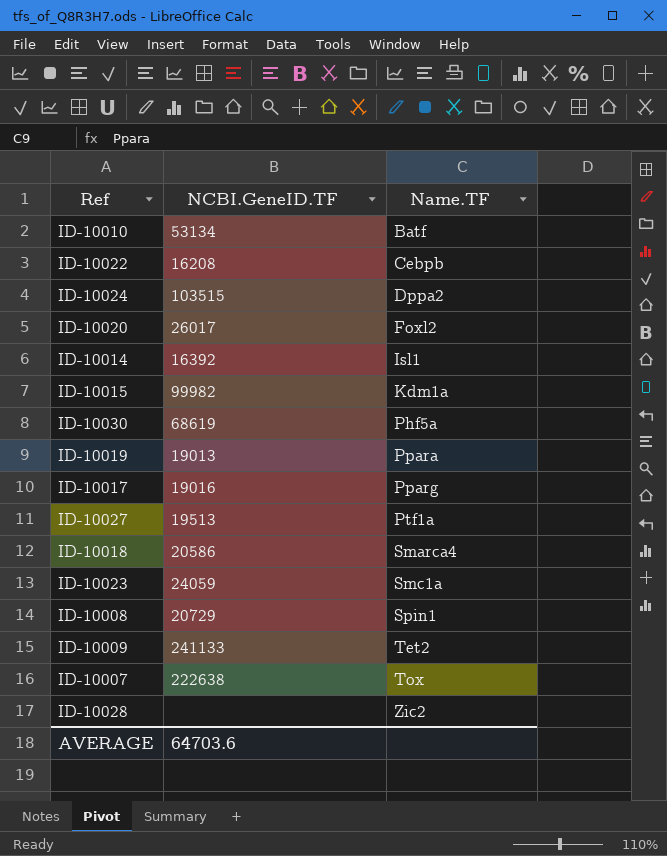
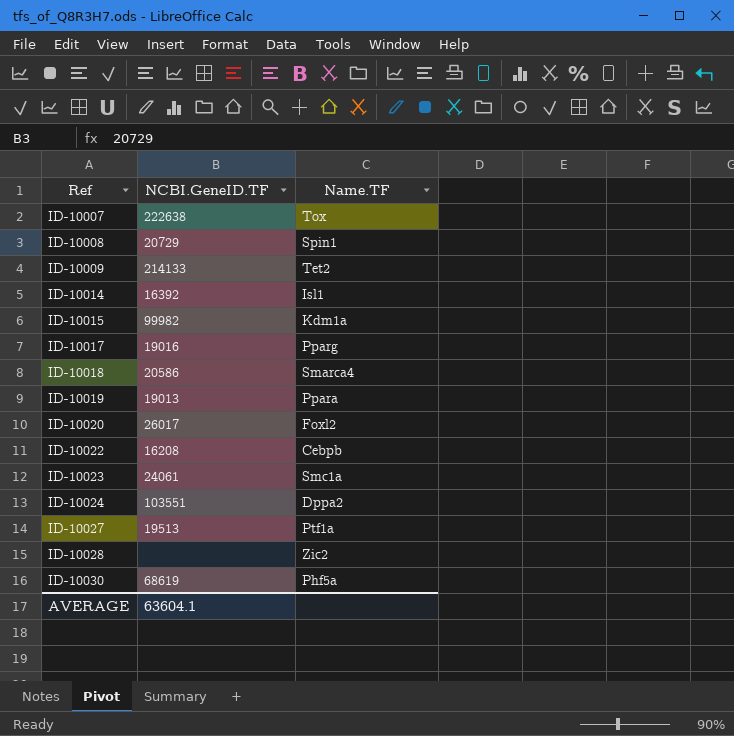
row order: Name.TF ascending -> Ref ascending
row ID-10010: 53134 | Batf -> none
ID-10009 | NCBI.GeneID.TF: 241133 -> 214133
ID-10023 | NCBI.GeneID.TF: 24059 -> 24061
ID-10024 | NCBI.GeneID.TF: 103515 -> 103551
AVERAGE | NCBI.GeneID.TF: 64703.6 -> 63604.1

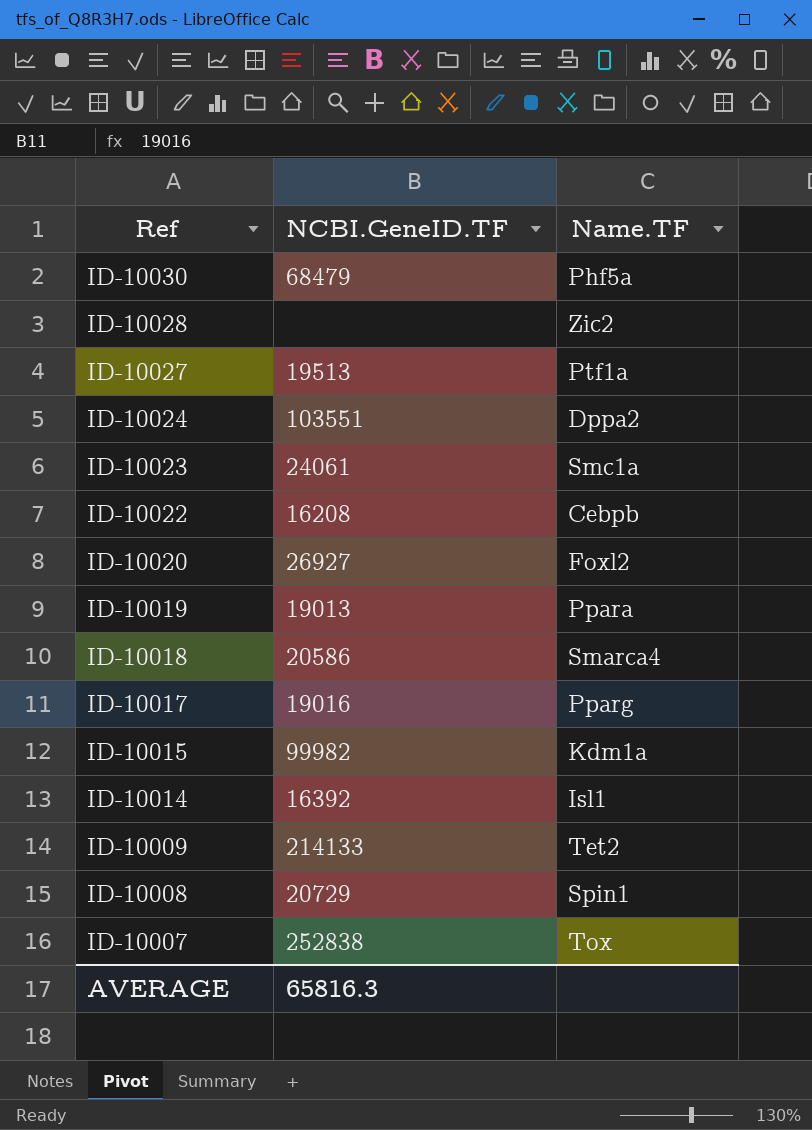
row order: Ref ascending -> Ref descending
ID-10030 | NCBI.GeneID.TF: 68619 -> 68479
ID-10020 | NCBI.GeneID.TF: 26017 -> 26927
ID-10007 | NCBI.GeneID.TF: 222638 -> 252838
AVERAGE | NCBI.GeneID.TF: 63604.1 -> 65816.3

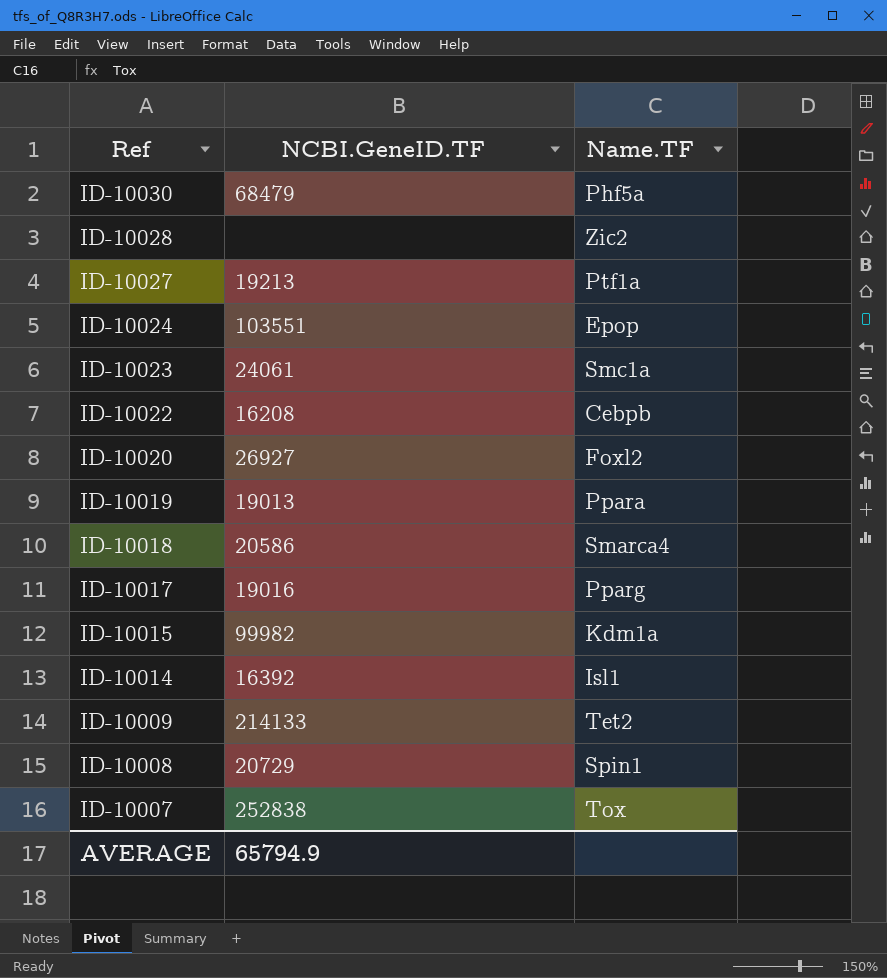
ID-10027 | NCBI.GeneID.TF: 19513 -> 19213
ID-10024 | Name.TF: Dppa2 -> Epop
AVERAGE | NCBI.GeneID.TF: 65816.3 -> 65794.9

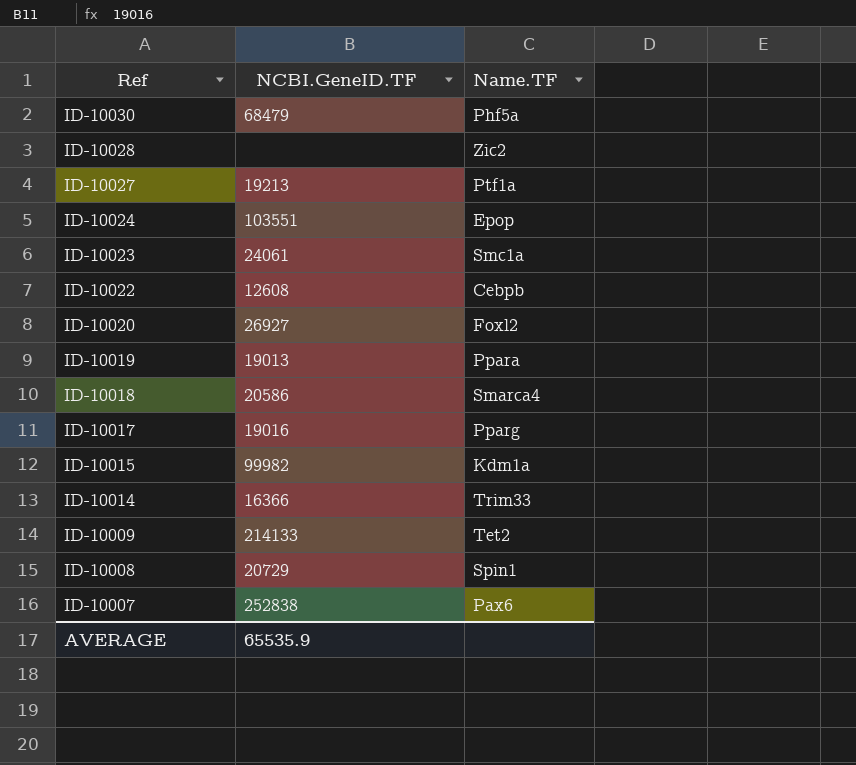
ID-10022 | NCBI.GeneID.TF: 16208 -> 12608
ID-10014 | NCBI.GeneID.TF: 16392 -> 16366
ID-10014 | Name.TF: Isl1 -> Trim33
ID-10007 | Name.TF: Tox -> Pax6
AVERAGE | NCBI.GeneID.TF: 65794.9 -> 65535.9

